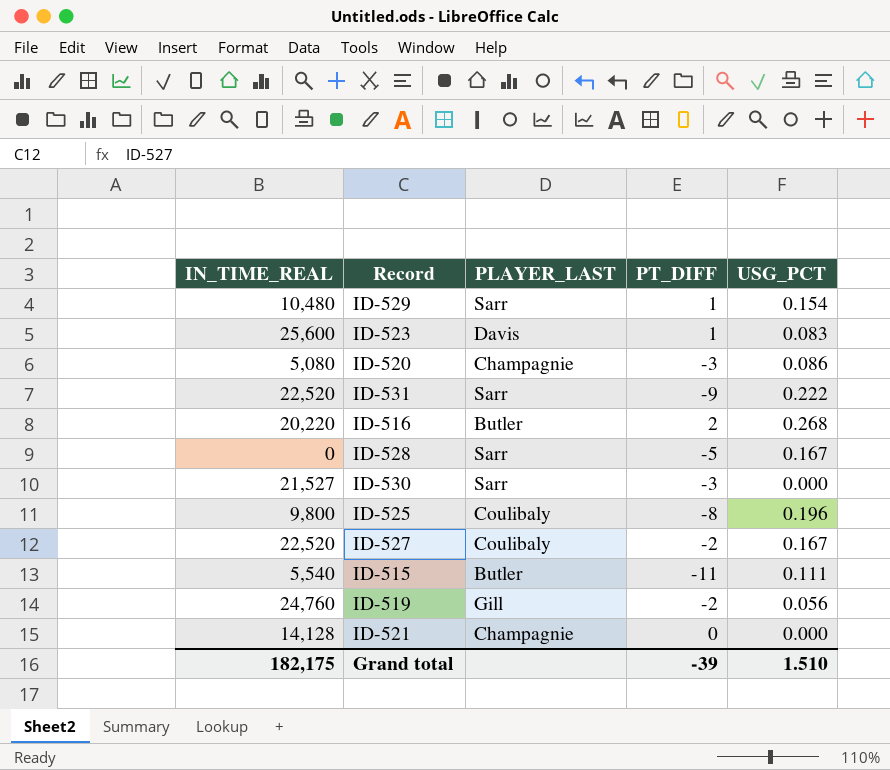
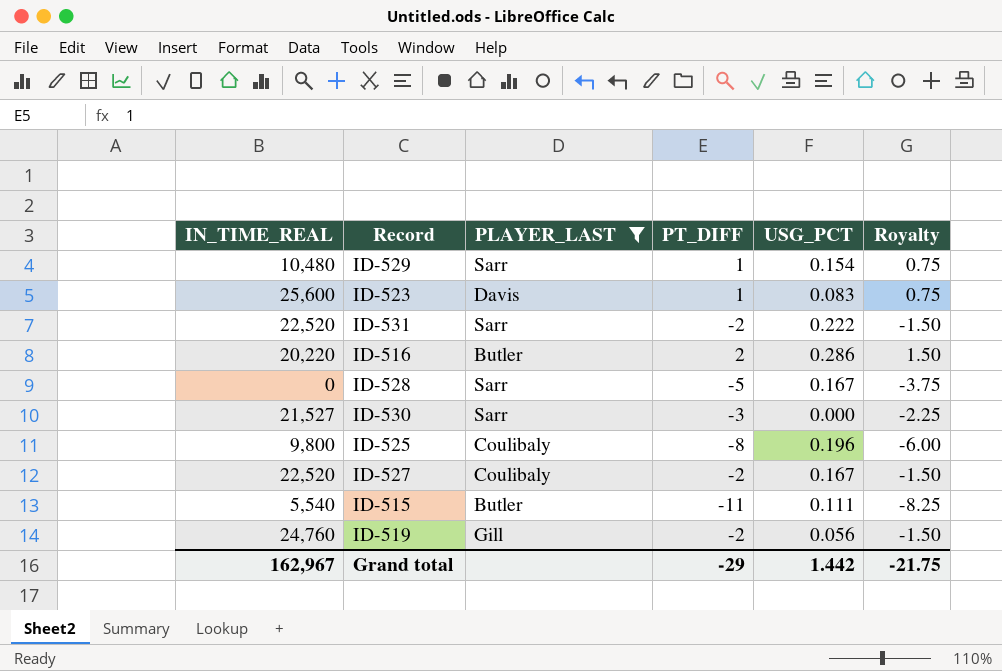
filter: none -> PLAYER_LAST != Champagnie
column Royalty | formula: none -> [PT_DIFF] * 0.75
ID-531 | PT_DIFF: -9 -> -2
ID-516 | USG_PCT: 0.268 -> 0.286
Grand total | IN_TIME_REAL: 182,175 -> 162,967
Grand total | PT_DIFF: -39 -> -29
Grand total | USG_PCT: 1.510 -> 1.442

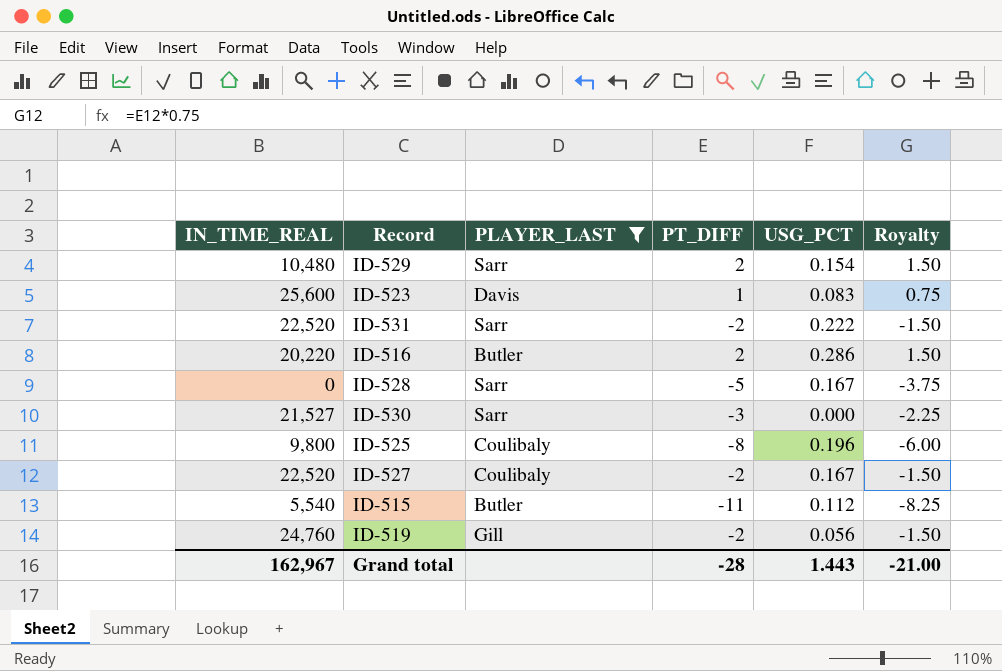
ID-529 | PT_DIFF: 1 -> 2
ID-529 | Royalty: 0.75 -> 1.50
ID-515 | USG_PCT: 0.111 -> 0.112
Grand total | PT_DIFF: -29 -> -28
Grand total | USG_PCT: 1.442 -> 1.443
Grand total | Royalty: -21.75 -> -21.00

